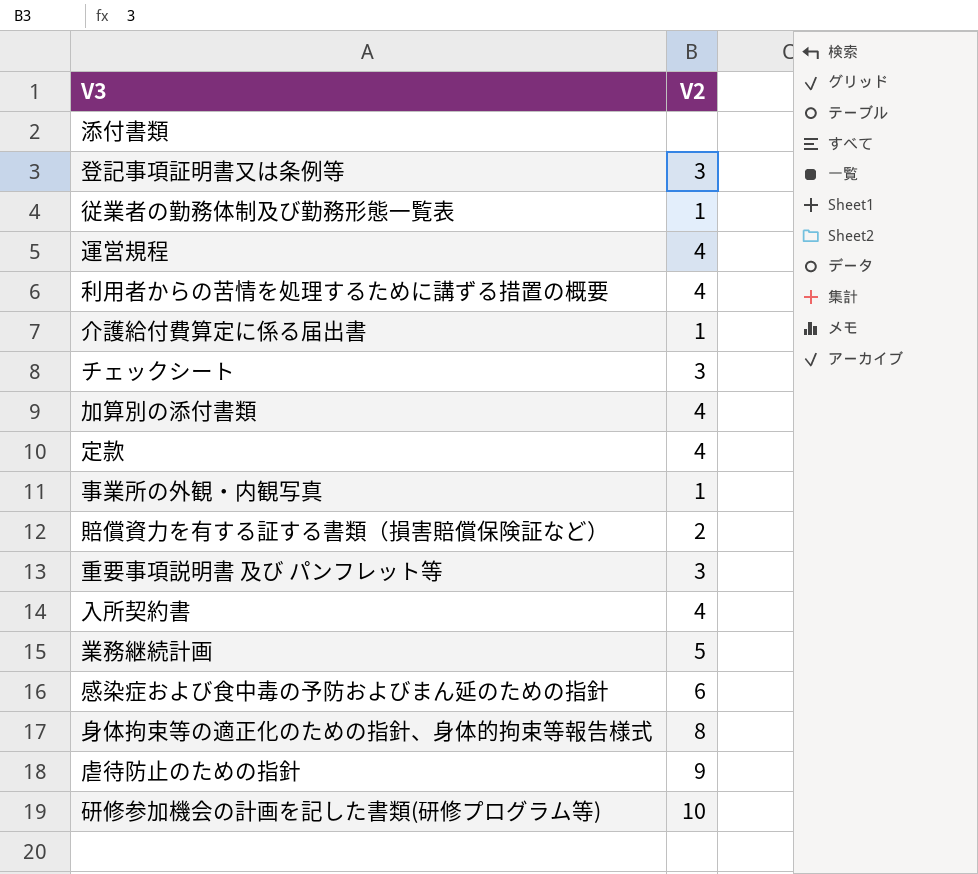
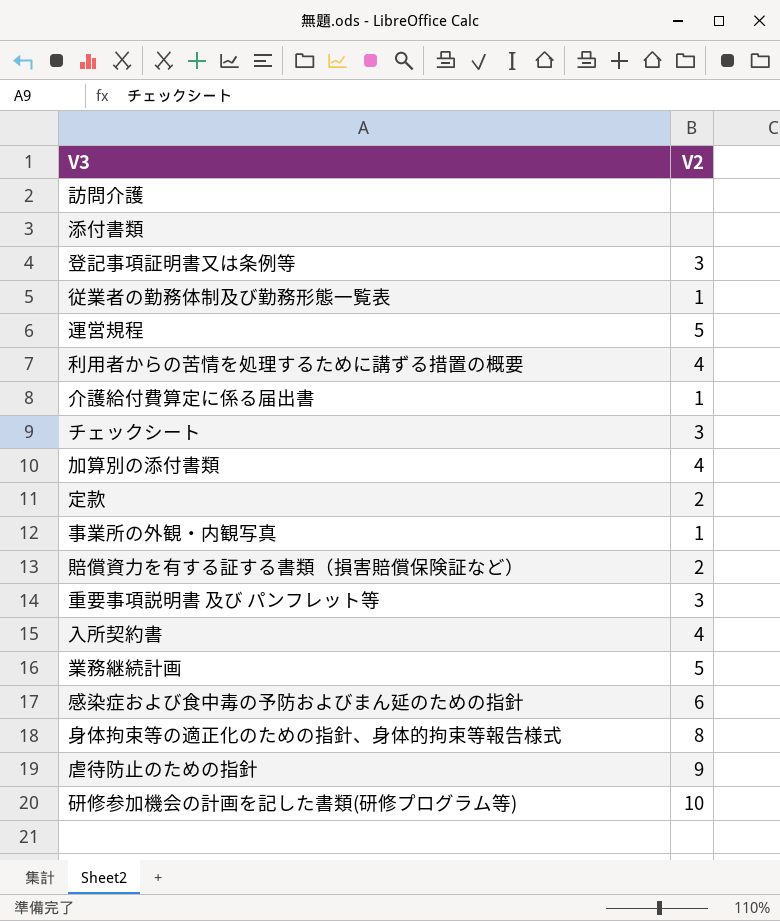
row 訪問介護: none -> none
運営規程 | V2: 4 -> 5
定款 | V2: 4 -> 2

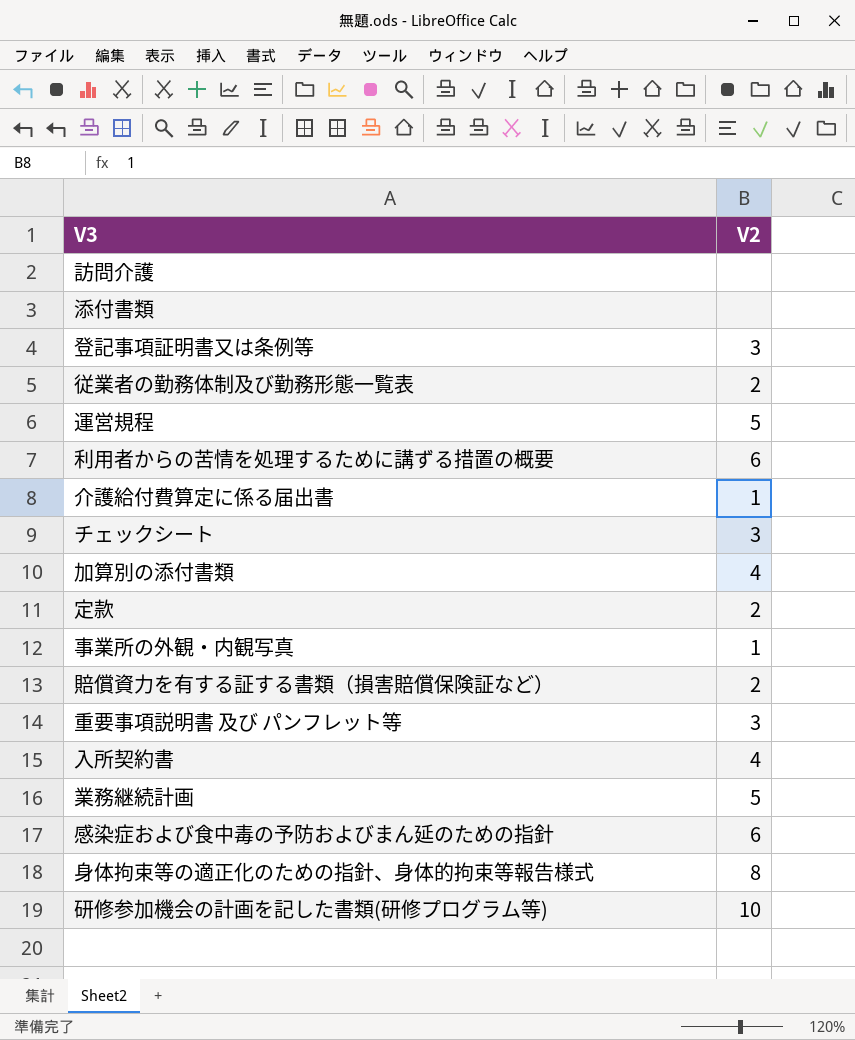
row 虐待防止のための指針: 9 -> none
従業者の勤務体制及び勤務形態一覧表 | V2: 1 -> 2
利用者からの苦情を処理するために講ずる措置の概要 | V2: 4 -> 6

